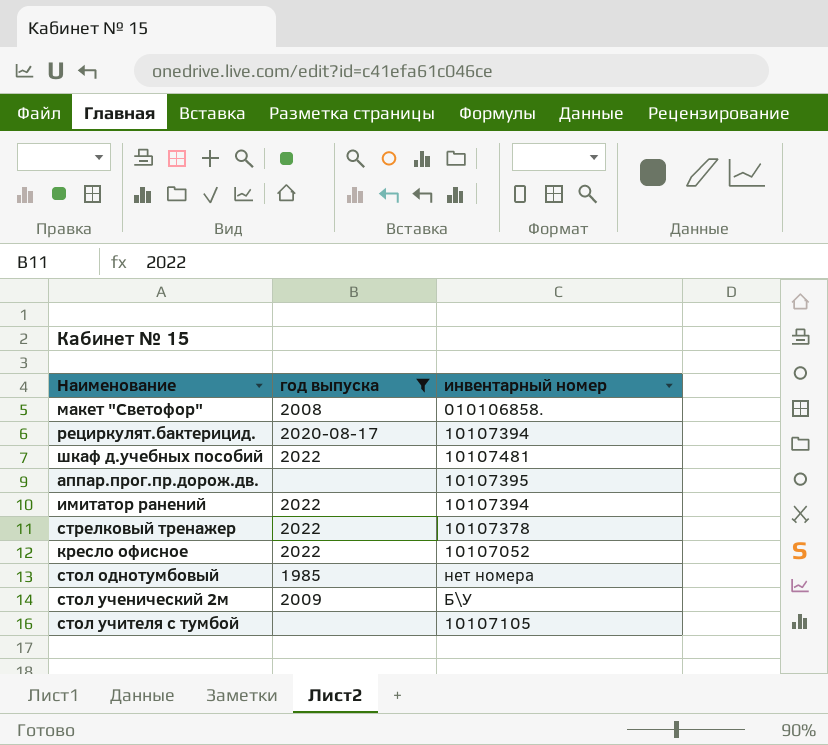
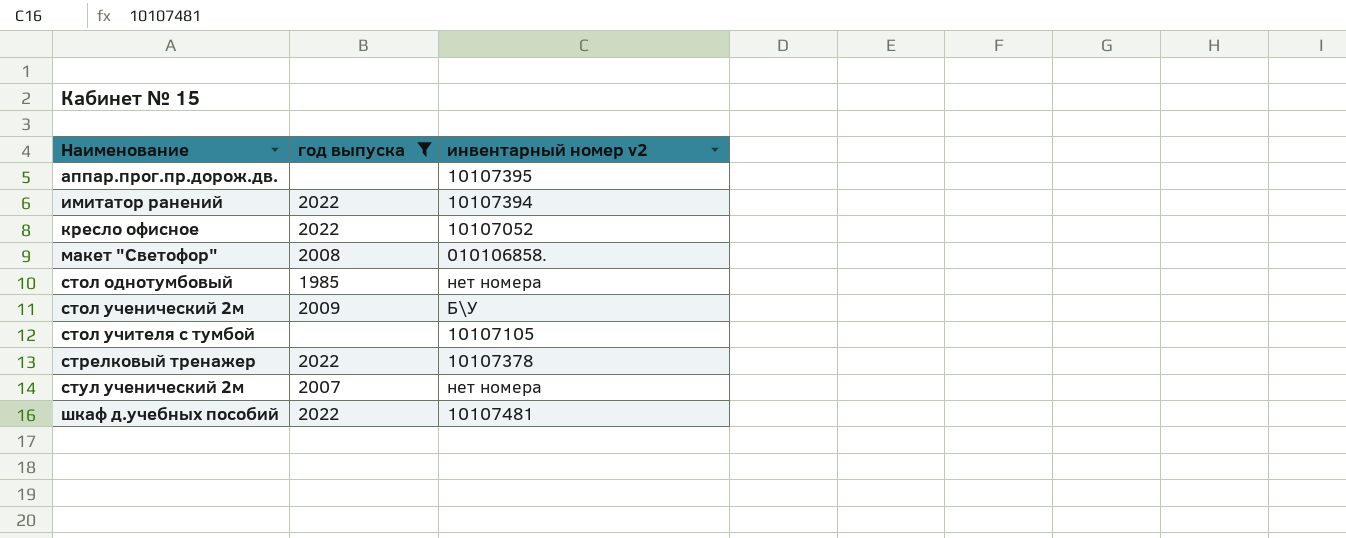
row order: none -> Наименование ascending
column name: инвентарный номер -> инвентарный номер v2
row рециркулят.бактерицид.: 2020-08-17 | 10107394 -> none
row стул ученический 2м: none -> 2007 | нет номера

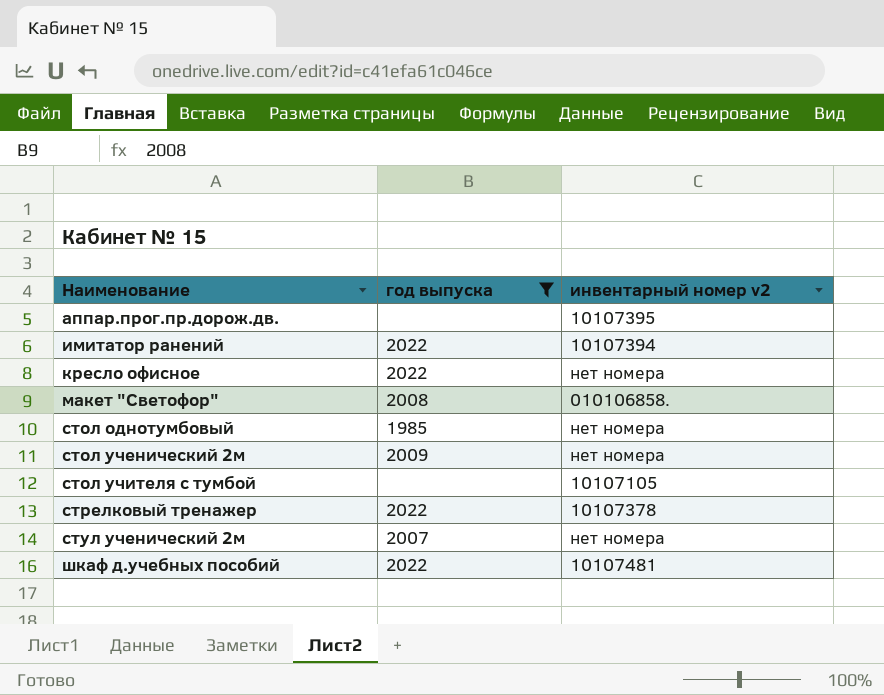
кресло офисное | инвентарный номер v2: 10107052 -> нет номера
стол ученический 2м | инвентарный номер v2: Б\У -> нет номера

